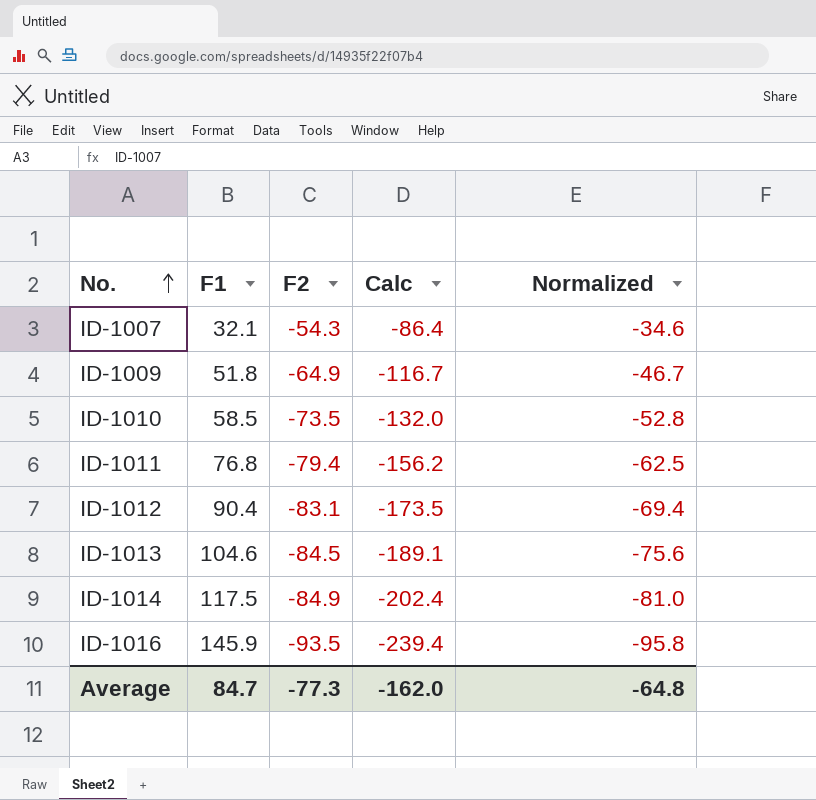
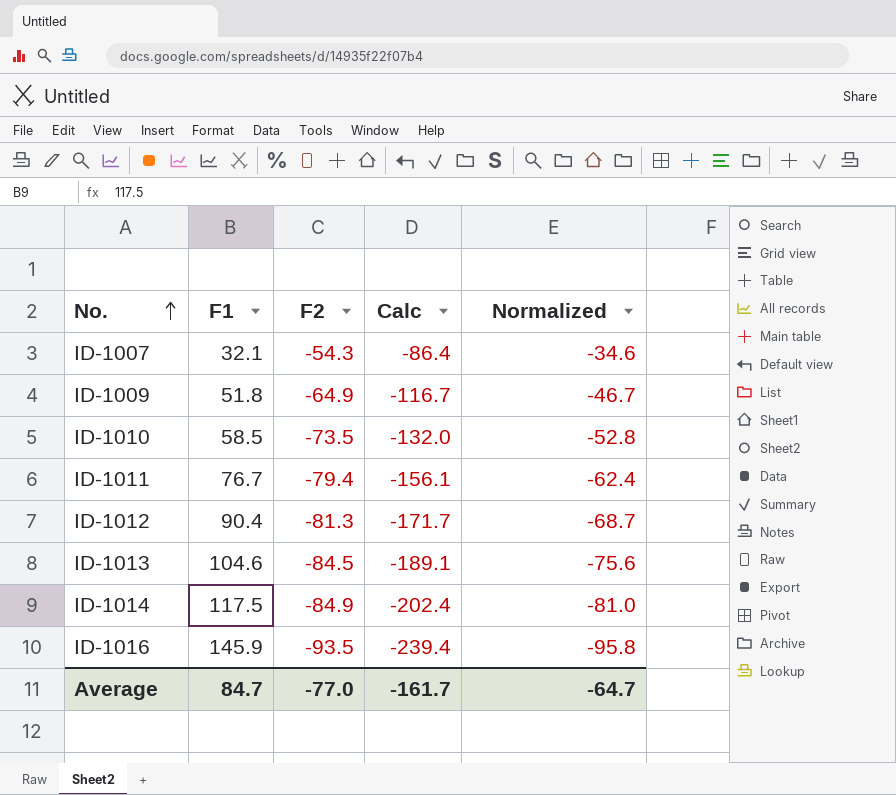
ID-1011 | F1: 76.8 -> 76.7
ID-1011 | Calc: -156.2 -> -156.1
ID-1011 | Normalized: -62.5 -> -62.4
ID-1012 | F2: -83.1 -> -81.3
ID-1012 | Calc: -173.5 -> -171.7
ID-1012 | Normalized: -69.4 -> -68.7
Average | F2: -77.3 -> -77.0
Average | Calc: -162.0 -> -161.7
Average | Normalized: -64.8 -> -64.7

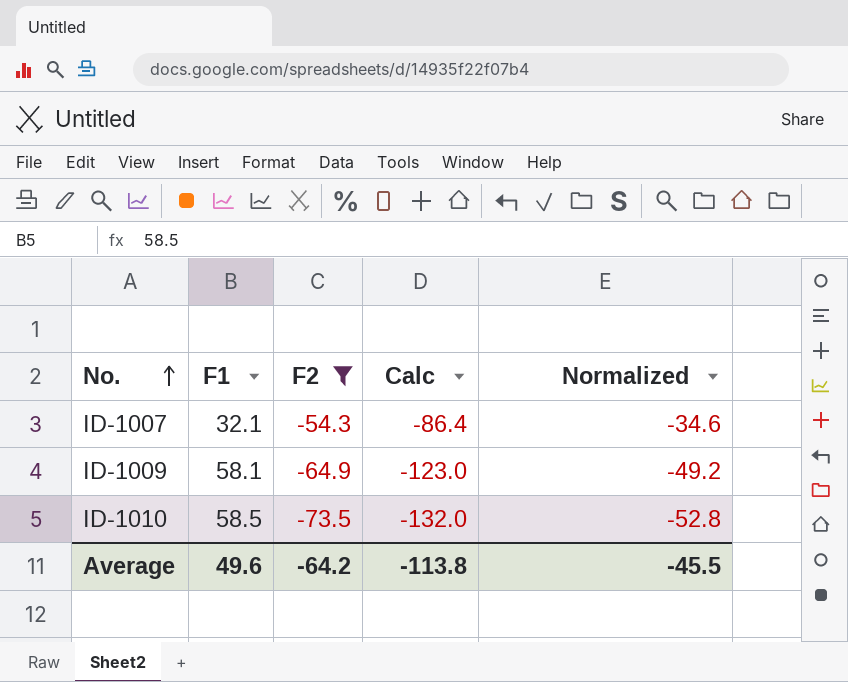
filter: none -> F2 >= -73.5
ID-1009 | F1: 51.8 -> 58.1
ID-1009 | Calc: -116.7 -> -123.0
ID-1009 | Normalized: -46.7 -> -49.2
Average | F1: 84.7 -> 49.6
Average | F2: -77.0 -> -64.2
Average | Calc: -161.7 -> -113.8
Average | Normalized: -64.7 -> -45.5

